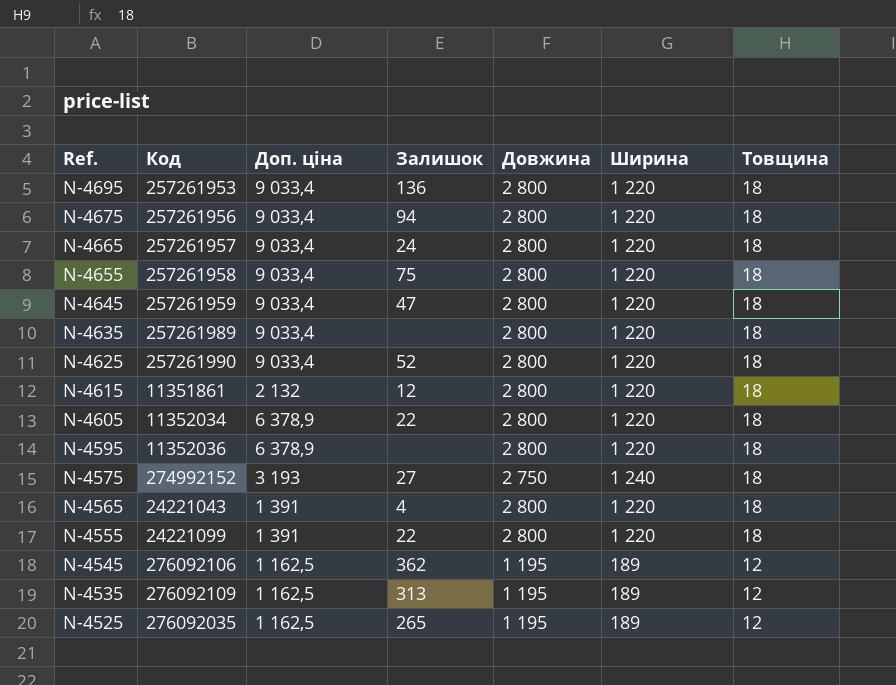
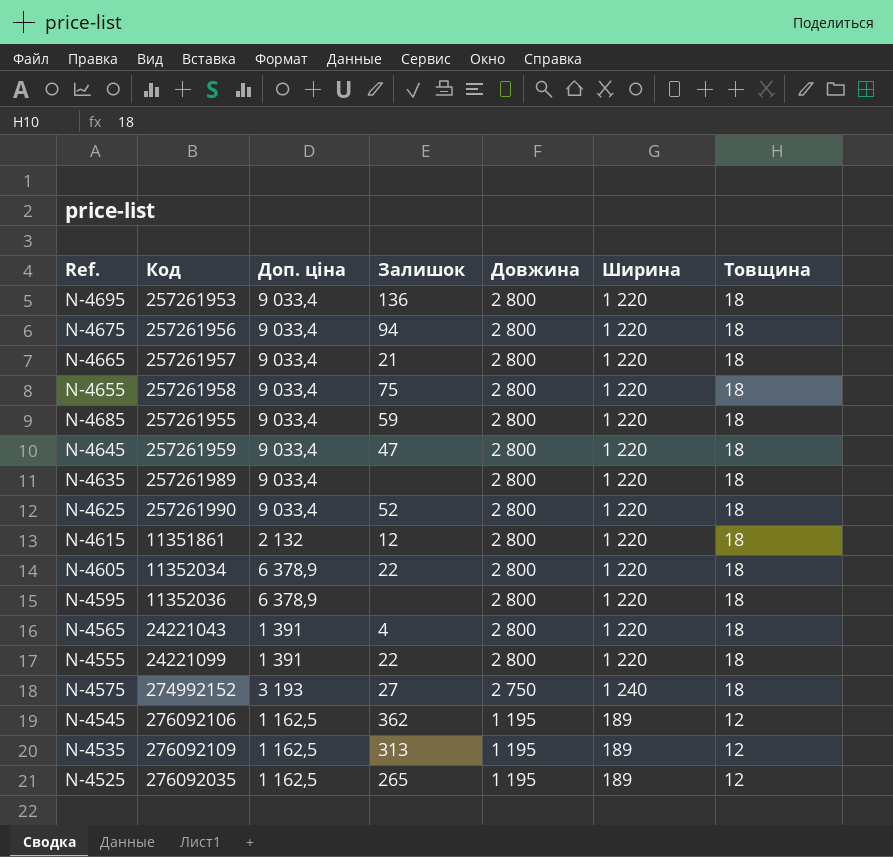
row order: Ref. descending -> Довжина descending
N-4665 | Залишок: 24 -> 21
row N-4685: none -> 257261955 | 9 033,4 | 59 | 2 800 | 1 220 | 18

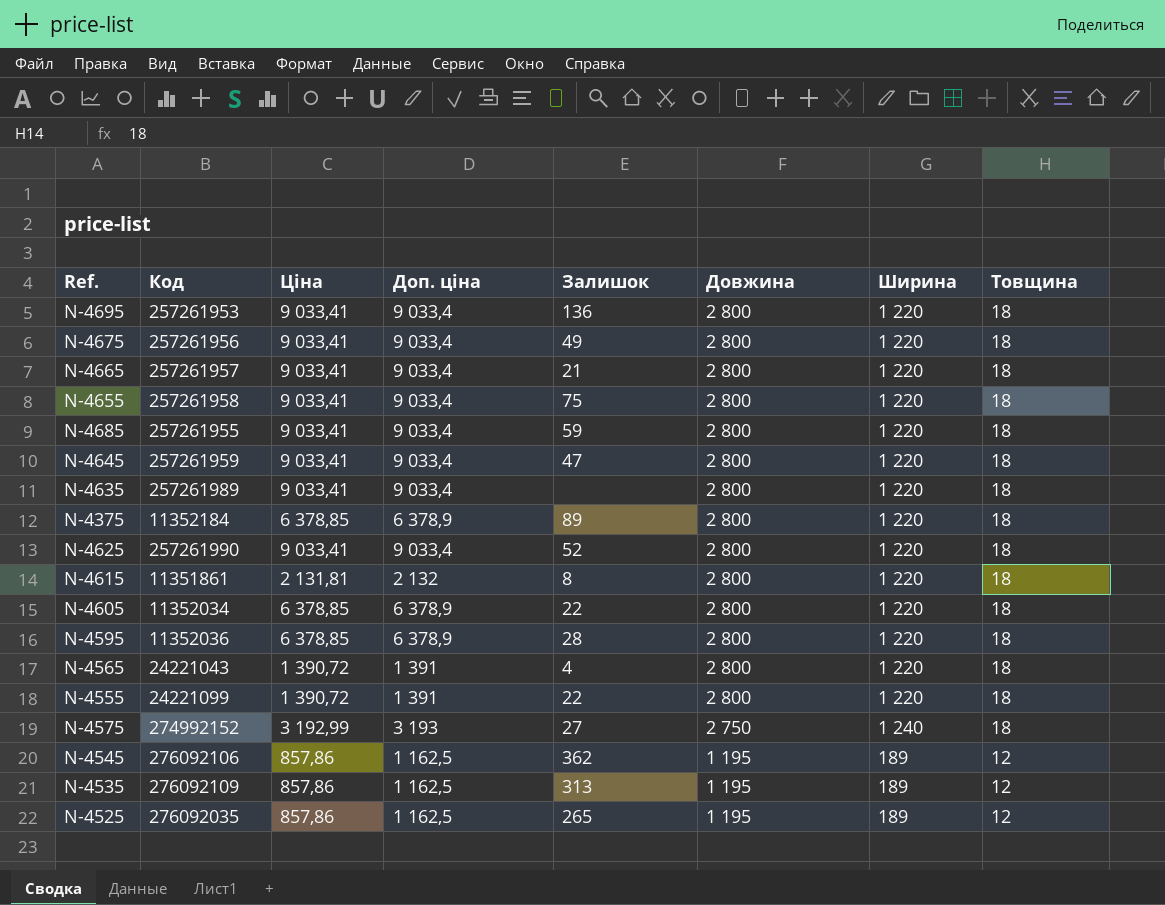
column Ціна | position: none -> 3
N-4675 | Залишок: 94 -> 49
row N-4375: none -> 11352184 | 6 378,85 | 6 378,9 | 89 | 2 800 | 1 220 | 18
N-4615 | Залишок: 12 -> 8
N-4595 | Залишок: none -> 28

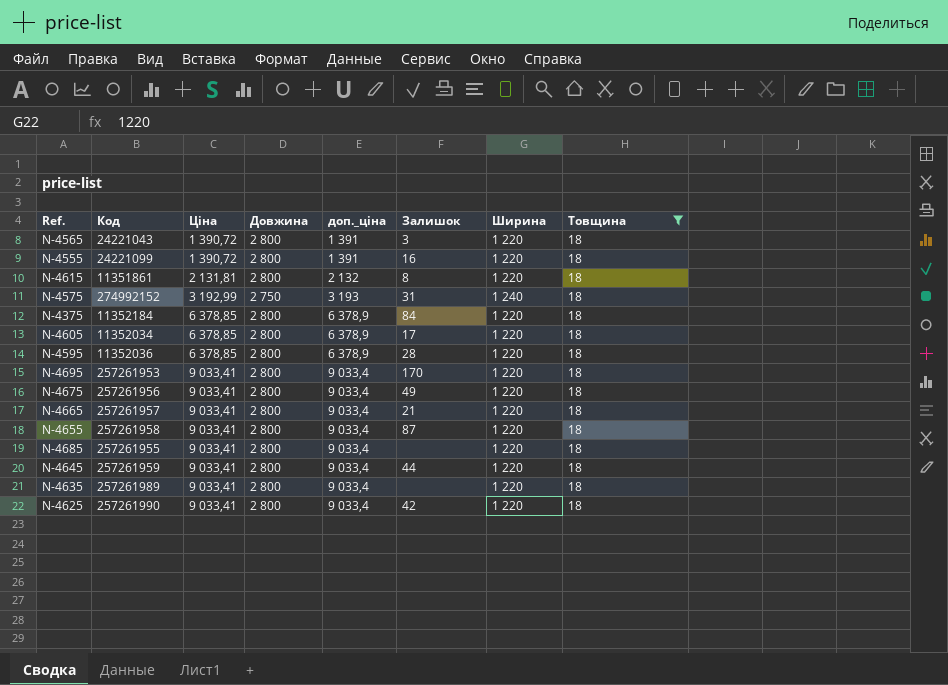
filter: none -> Товщина = 18
row order: Довжина descending -> Ціна ascending
column Довжина | position: 6 -> 4
column name: Доп. ціна -> доп._ціна
N-4565 | Залишок: 4 -> 3
N-4555 | Залишок: 22 -> 16
N-4575 | Залишок: 27 -> 31
N-4375 | Залишок: 89 -> 84
N-4605 | Залишок: 22 -> 17
N-4695 | Залишок: 136 -> 170
N-4655 | Залишок: 75 -> 87
N-4685 | Залишок: 59 -> none
N-4645 | Залишок: 47 -> 44
N-4625 | Залишок: 52 -> 42

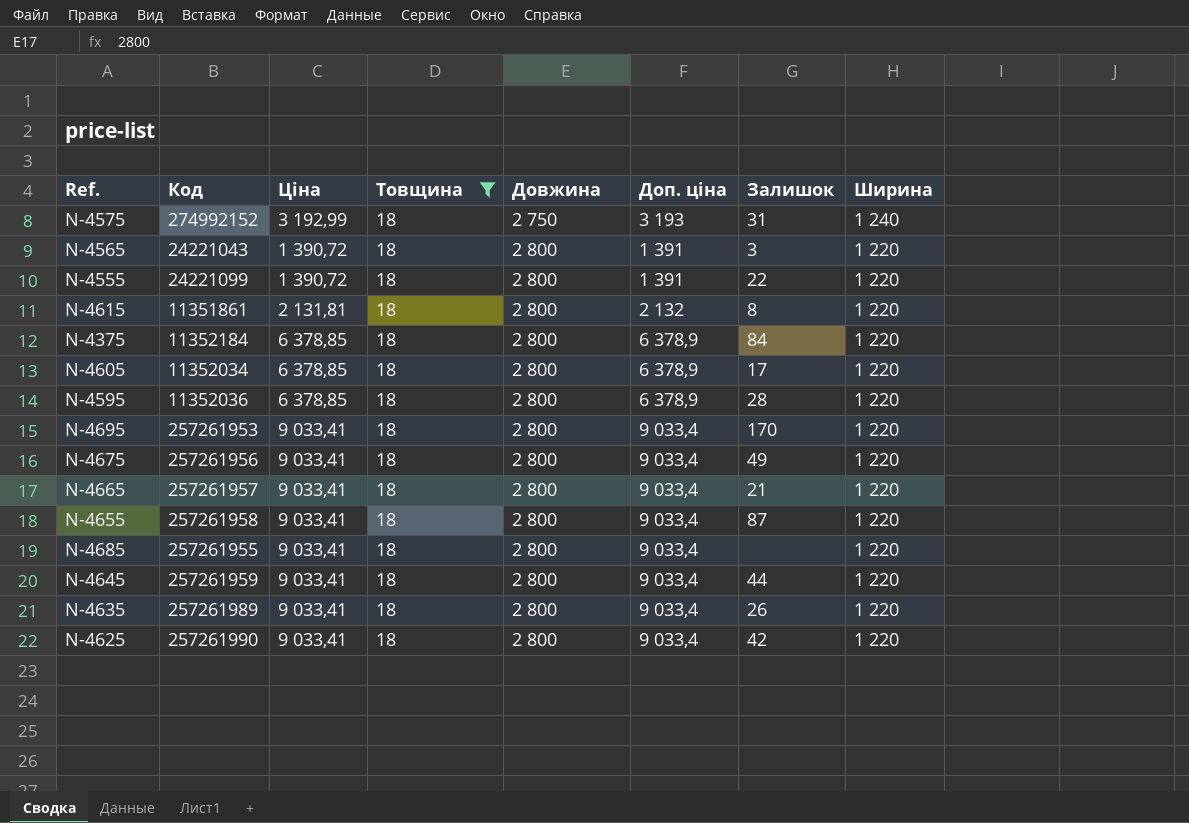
row order: Ціна ascending -> Довжина ascending
column Товщина | position: 8 -> 4
column name: доп._ціна -> Доп. ціна
N-4555 | Залишок: 16 -> 22
N-4635 | Залишок: none -> 26

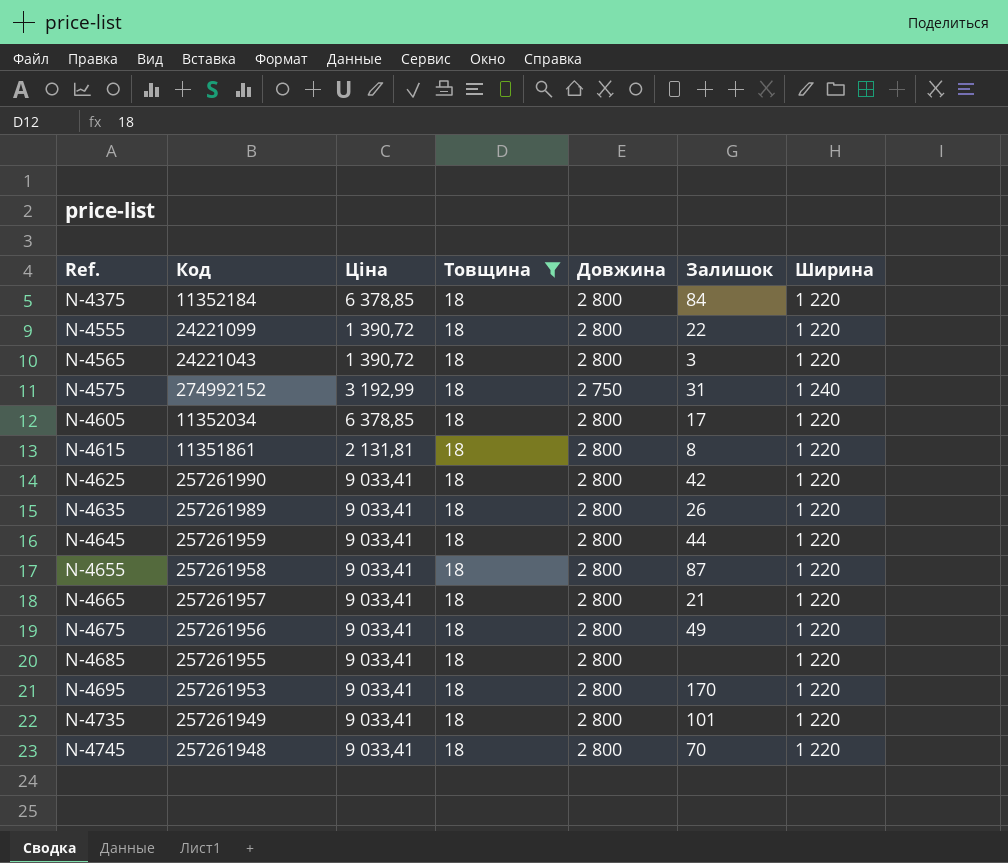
row order: Довжина ascending -> Ref. ascending
column Доп. ціна | position: 6 -> none
row N-4595: 11352036 | 6 378,85 | 18 | 2 800 | 6 378,9 | 28 | 1 220 -> none
row N-4735: none -> 257261949 | 9 033,41 | 18 | 2 800 | 101 | 1 220
row N-4745: none -> 257261948 | 9 033,41 | 18 | 2 800 | 70 | 1 220

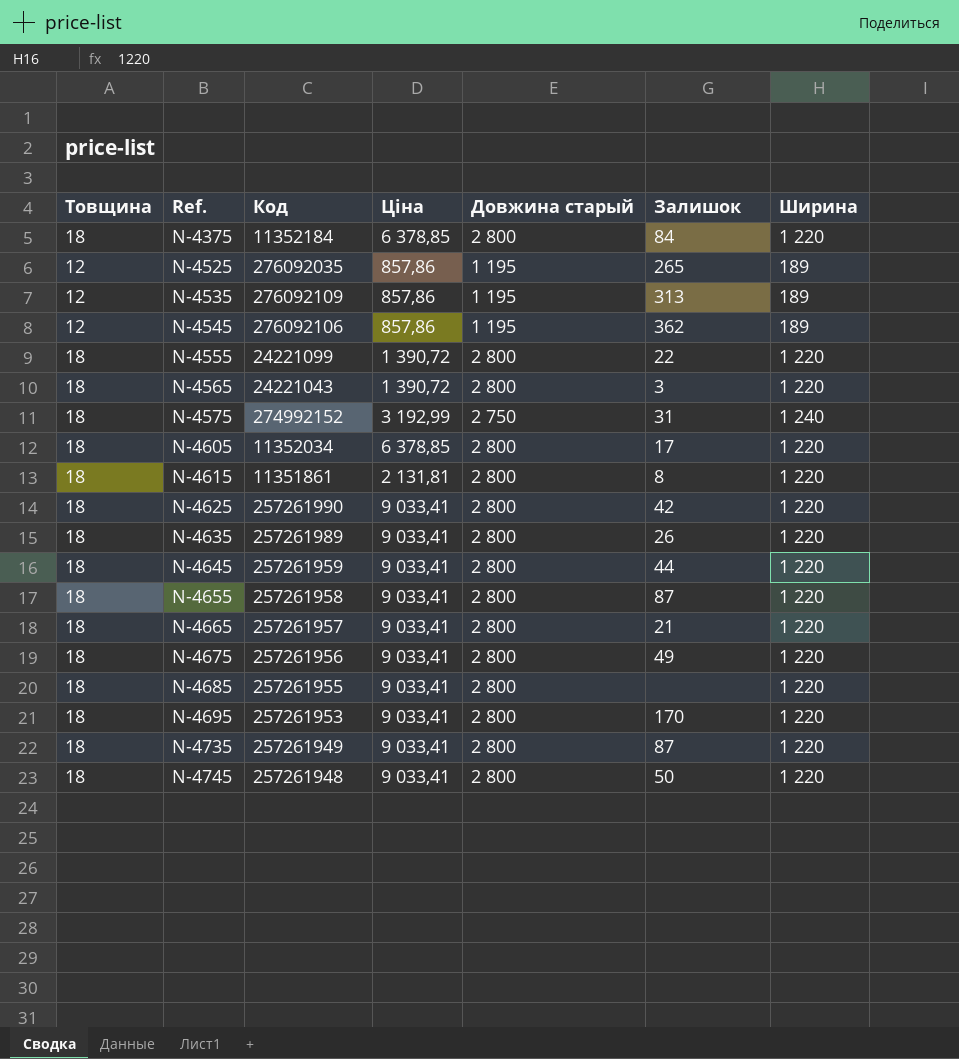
filter: Товщина = 18 -> none
column Товщина | position: 4 -> 1
column name: Довжина -> Довжина старый
N-4735 | Залишок: 101 -> 87
N-4745 | Залишок: 70 -> 50

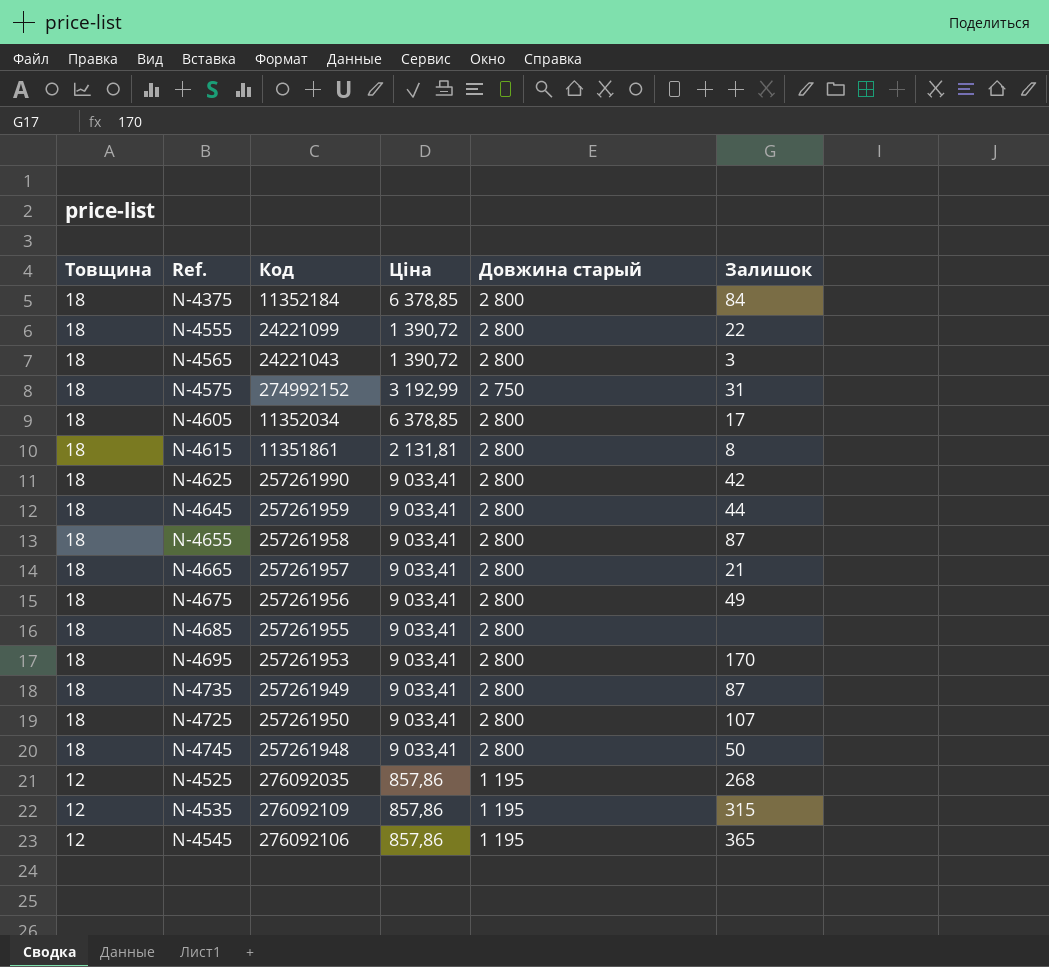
row order: Ref. ascending -> Товщина descending
column Ширина | position: 7 -> none
row N-4635: 18 | 257261989 | 9 033,41 | 2 800 | 26 | 1 220 -> none
row N-4725: none -> 18 | 257261950 | 9 033,41 | 2 800 | 107
N-4525 | Залишок: 265 -> 268
N-4535 | Залишок: 313 -> 315
N-4545 | Залишок: 362 -> 365

